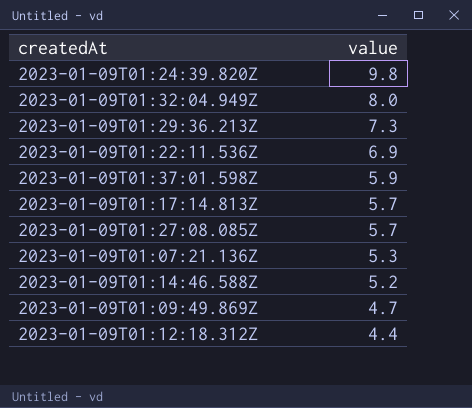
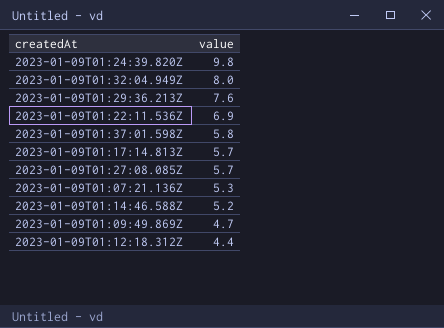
2023-01-09T01:29:36.213Z | value: 7.3 -> 7.6
2023-01-09T01:37:01.598Z | value: 5.9 -> 5.8

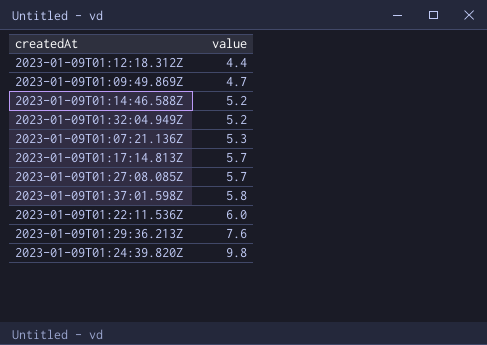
row order: value descending -> value ascending
2023-01-09T01:32:04.949Z | value: 8.0 -> 5.2
2023-01-09T01:22:11.536Z | value: 6.9 -> 6.0

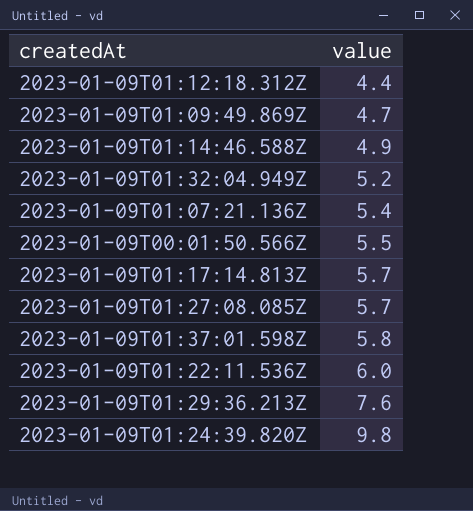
2023-01-09T01:14:46.588Z | value: 5.2 -> 4.9
2023-01-09T01:07:21.136Z | value: 5.3 -> 5.4
row 2023-01-09T00:01:50.566Z: none -> 5.5

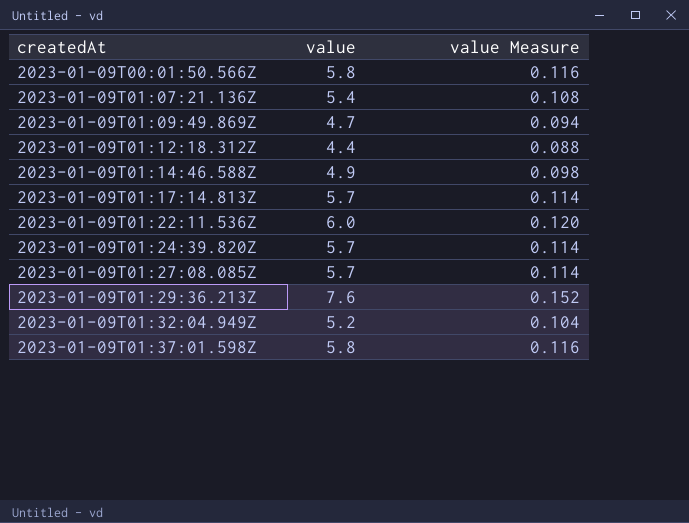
row order: value ascending -> createdAt ascending
column value Measure | formula: none -> [value] * 0.02
2023-01-09T00:01:50.566Z | value: 5.5 -> 5.8
2023-01-09T01:24:39.820Z | value: 9.8 -> 5.7

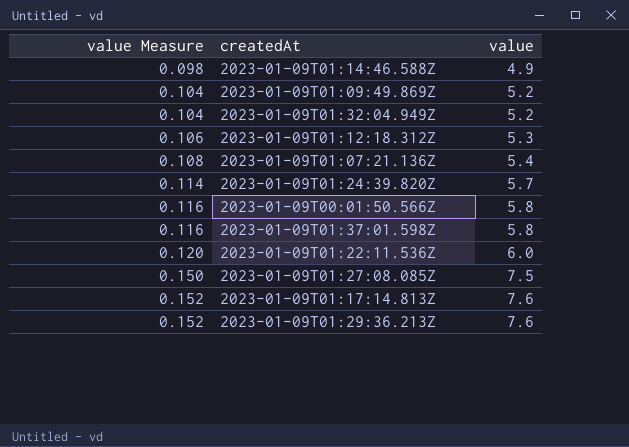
row order: createdAt ascending -> value Measure ascending
column value Measure | position: 3 -> 1
2023-01-09T01:09:49.869Z | value Measure: 0.094 -> 0.104
2023-01-09T01:09:49.869Z | value: 4.7 -> 5.2
2023-01-09T01:12:18.312Z | value Measure: 0.088 -> 0.106
2023-01-09T01:12:18.312Z | value: 4.4 -> 5.3
2023-01-09T01:27:08.085Z | value Measure: 0.114 -> 0.150
2023-01-09T01:27:08.085Z | value: 5.7 -> 7.5
2023-01-09T01:17:14.813Z | value Measure: 0.114 -> 0.152
2023-01-09T01:17:14.813Z | value: 5.7 -> 7.6

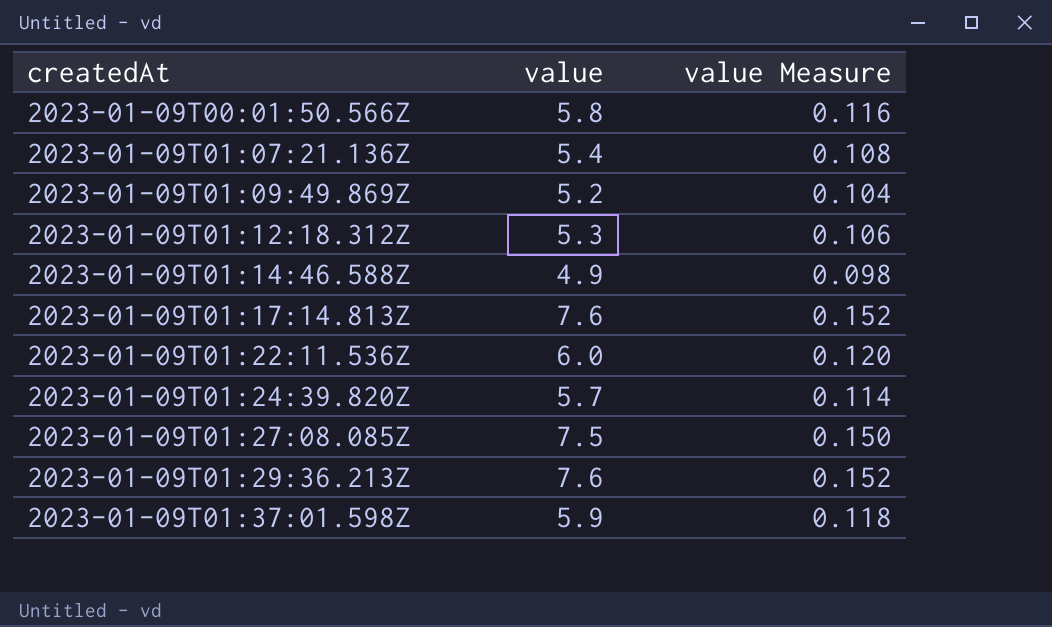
row order: value Measure ascending -> createdAt ascending
column value Measure | position: 1 -> 3
row 2023-01-09T01:32:04.949Z: 0.104 | 5.2 -> none
2023-01-09T01:37:01.598Z | value: 5.8 -> 5.9
2023-01-09T01:37:01.598Z | value Measure: 0.116 -> 0.118

